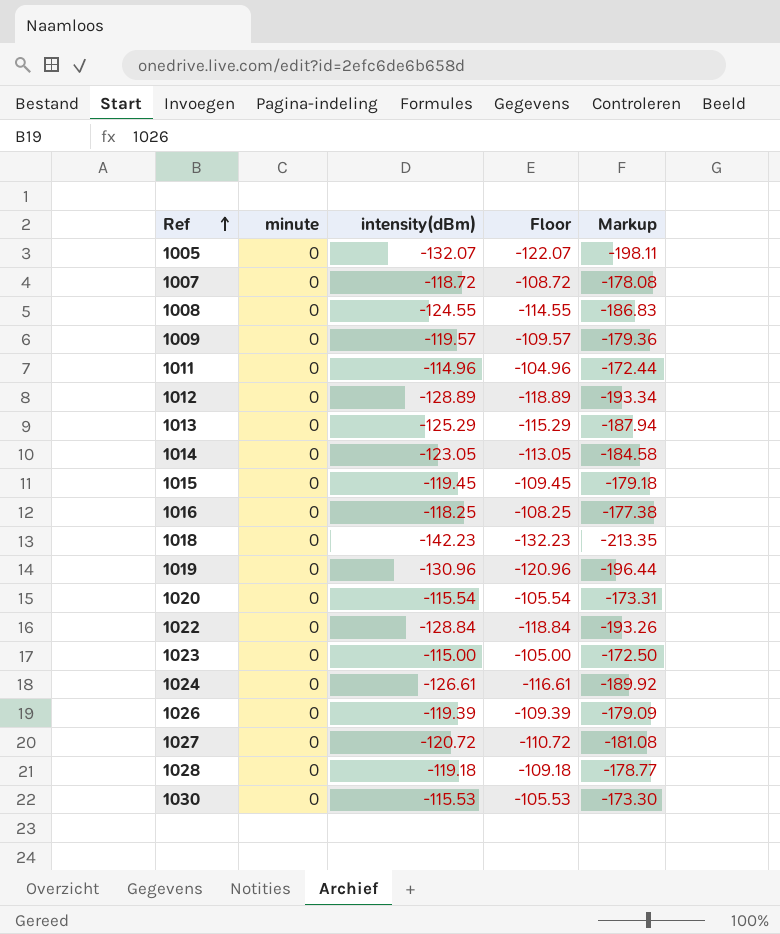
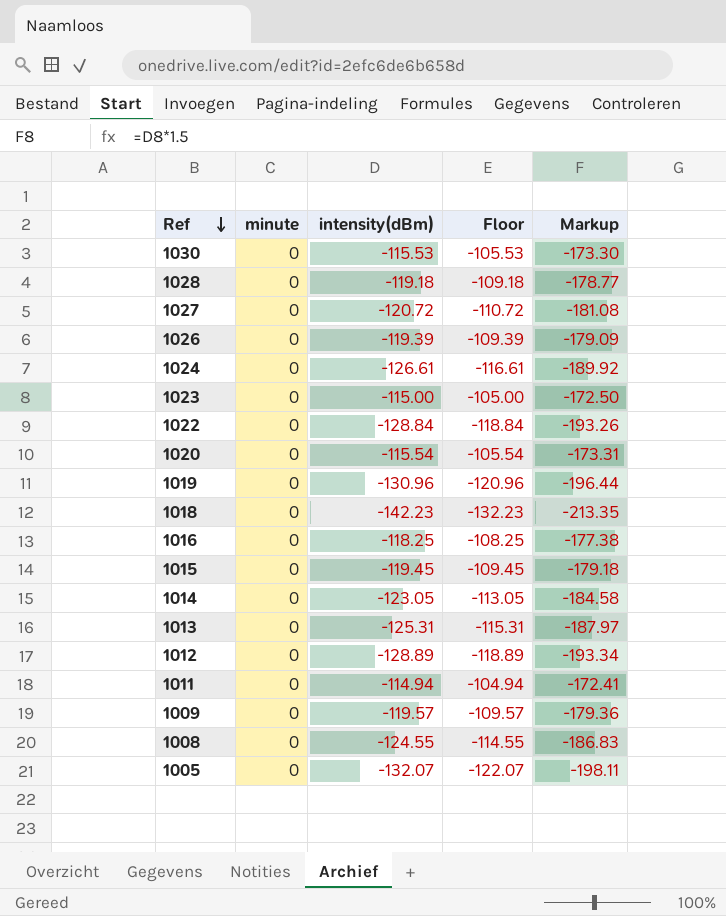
row order: Ref ascending -> Ref descending
row 1007: 0 | -118.72 | -108.72 | -178.08 -> none
1013 | intensity(dBm): -125.29 -> -125.31
1013 | Floor: -115.29 -> -115.31
1013 | Markup: -187.94 -> -187.97
1011 | intensity(dBm): -114.96 -> -114.94
1011 | Floor: -104.96 -> -104.94
1011 | Markup: -172.44 -> -172.41

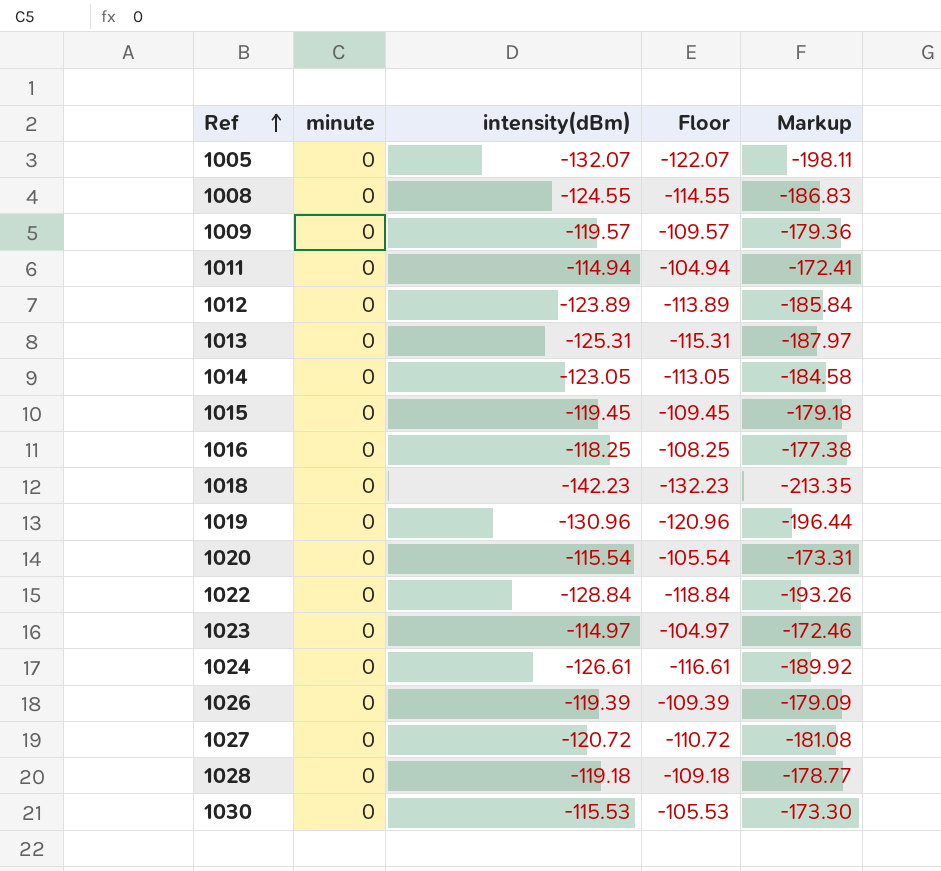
row order: Ref descending -> Ref ascending
1012 | intensity(dBm): -128.89 -> -123.89
1012 | Floor: -118.89 -> -113.89
1012 | Markup: -193.34 -> -185.84
1023 | intensity(dBm): -115.00 -> -114.97
1023 | Floor: -105.00 -> -104.97
1023 | Markup: -172.50 -> -172.46

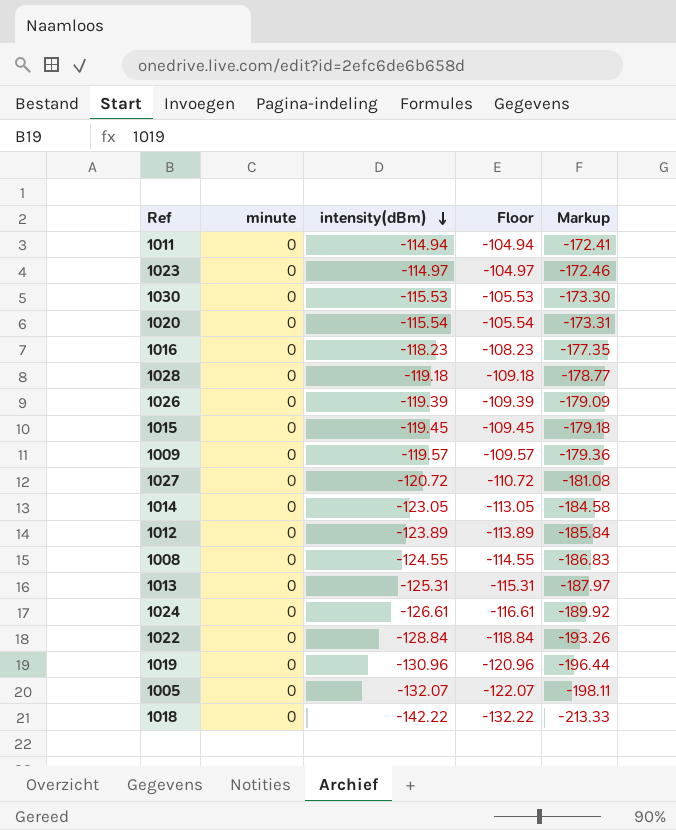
row order: Ref ascending -> intensity(dBm) descending
1016 | intensity(dBm): -118.25 -> -118.23
1016 | Floor: -108.25 -> -108.23
1016 | Markup: -177.38 -> -177.35
1018 | intensity(dBm): -142.23 -> -142.22
1018 | Floor: -132.23 -> -132.22
1018 | Markup: -213.35 -> -213.33

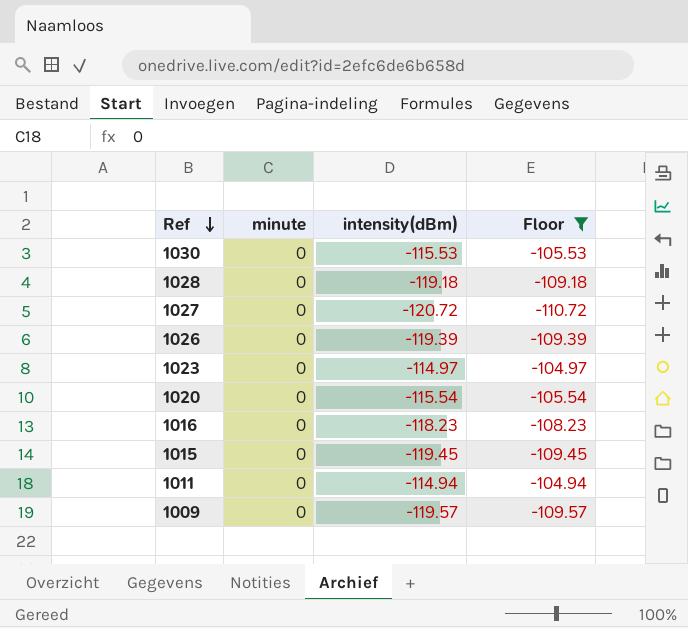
filter: none -> Floor >= -110.72
row order: intensity(dBm) descending -> Ref descending
column Markup | formula: [intensity(dBm)] * 1.5 -> none

